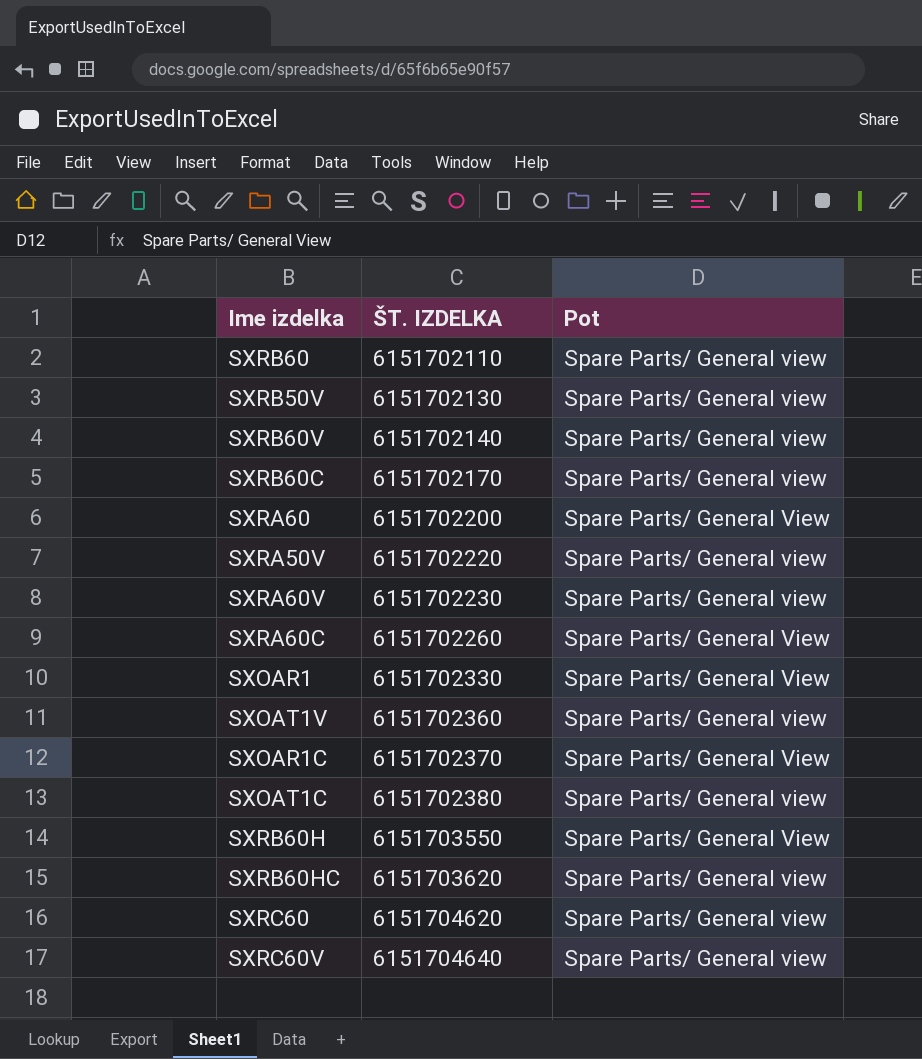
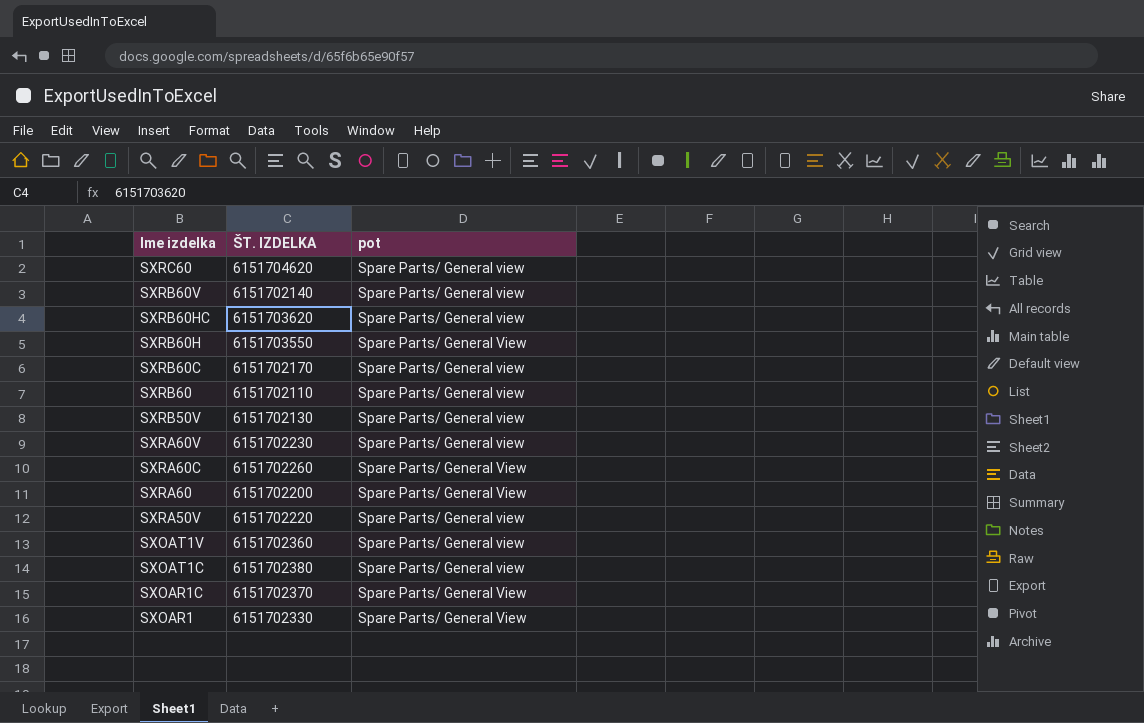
row order: ŠT. IZDELKA ascending -> Ime izdelka descending
column name: Pot -> pot
row SXRC60V: 6151704640 | Spare Parts/ General view -> none

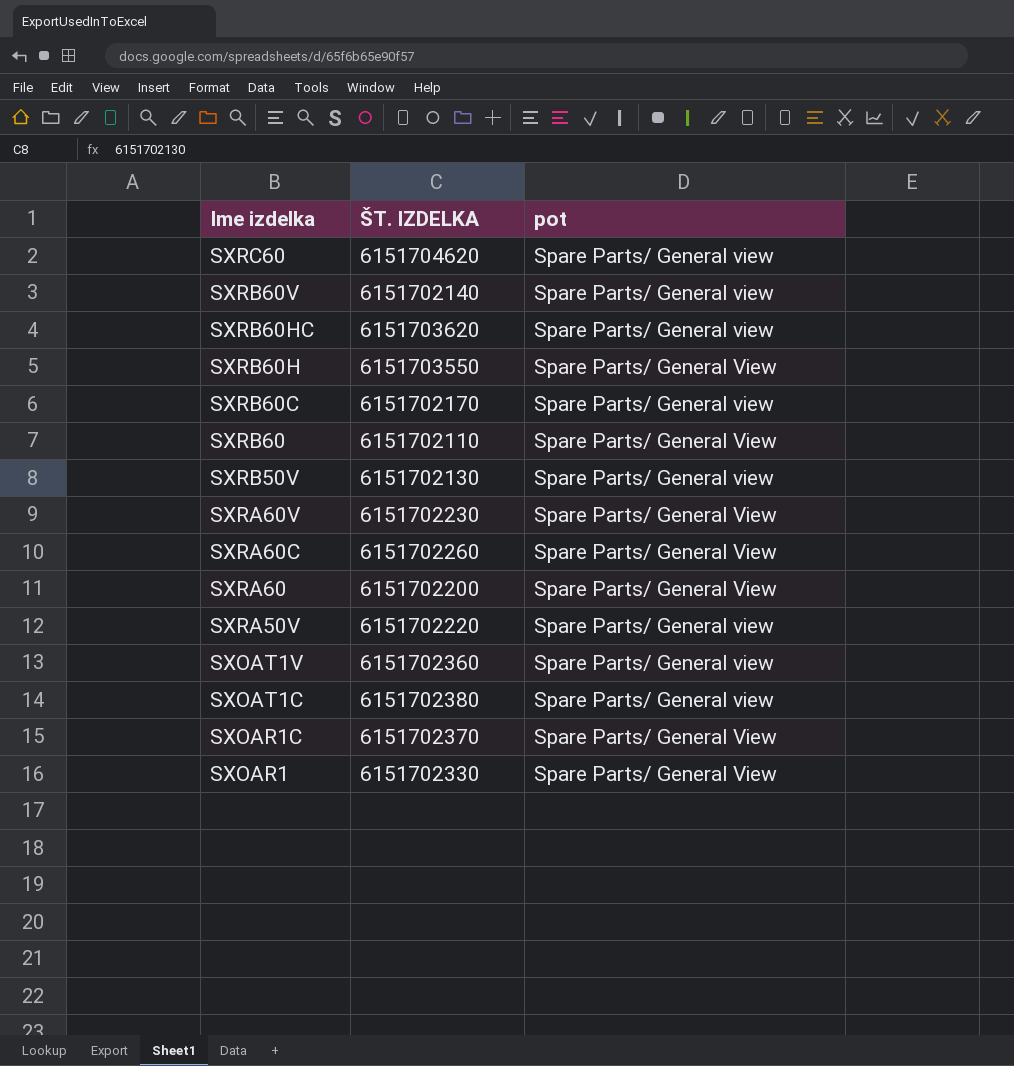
SXRB60 | pot: Spare Parts/ General view -> Spare Parts/ General View
SXRA60V | pot: Spare Parts/ General view -> Spare Parts/ General View

